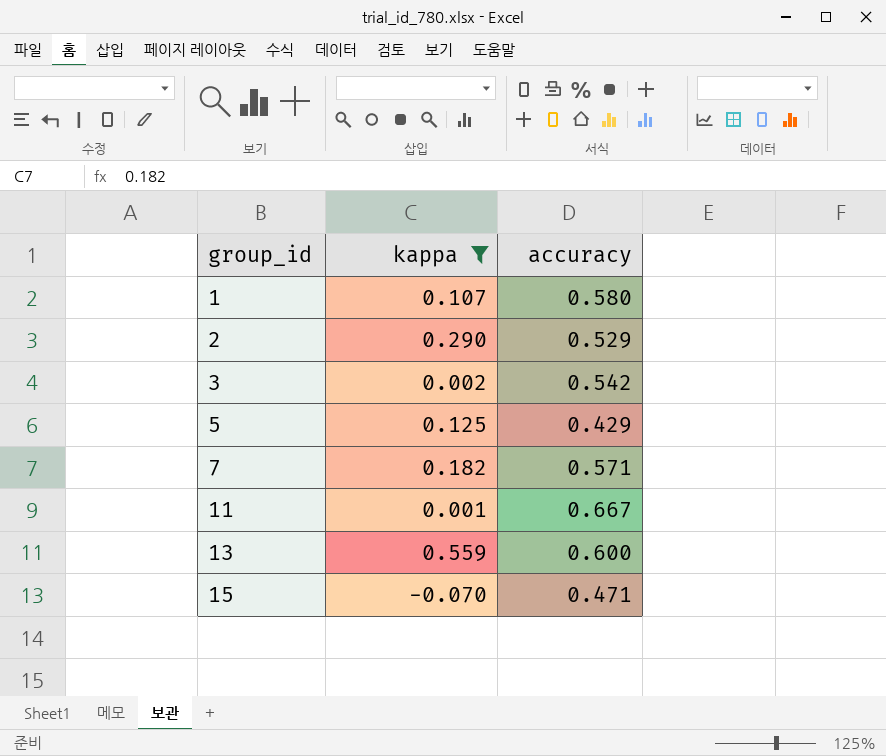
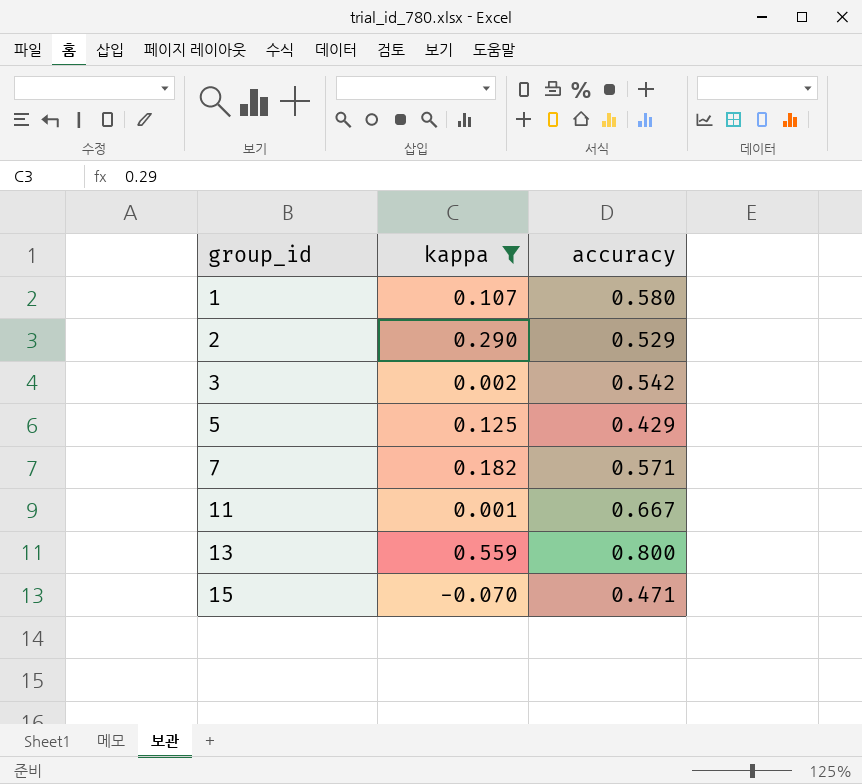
13 | accuracy: 0.600 -> 0.800

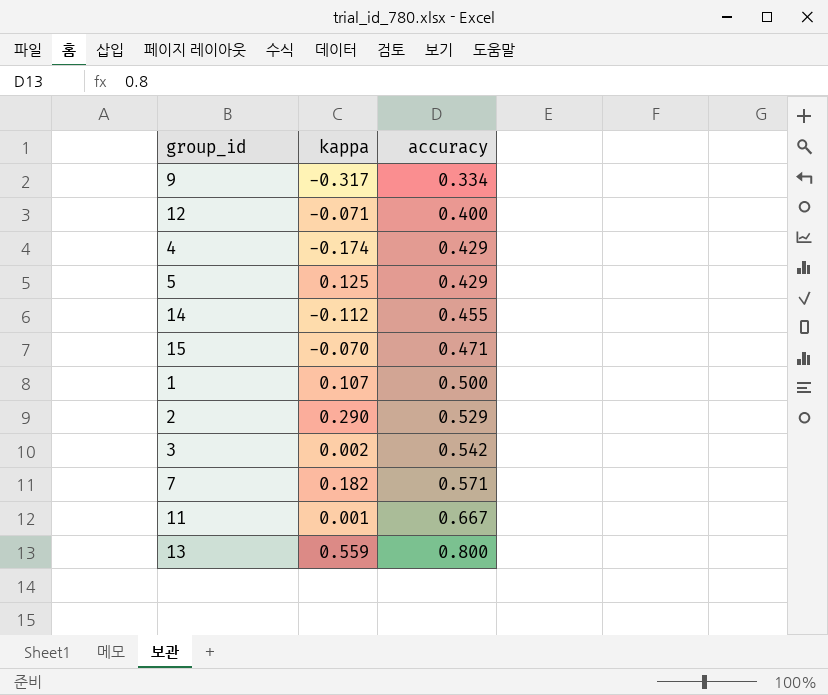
filter: kappa >= -0.070 -> none
row order: group_id ascending -> accuracy ascending
1 | accuracy: 0.580 -> 0.500

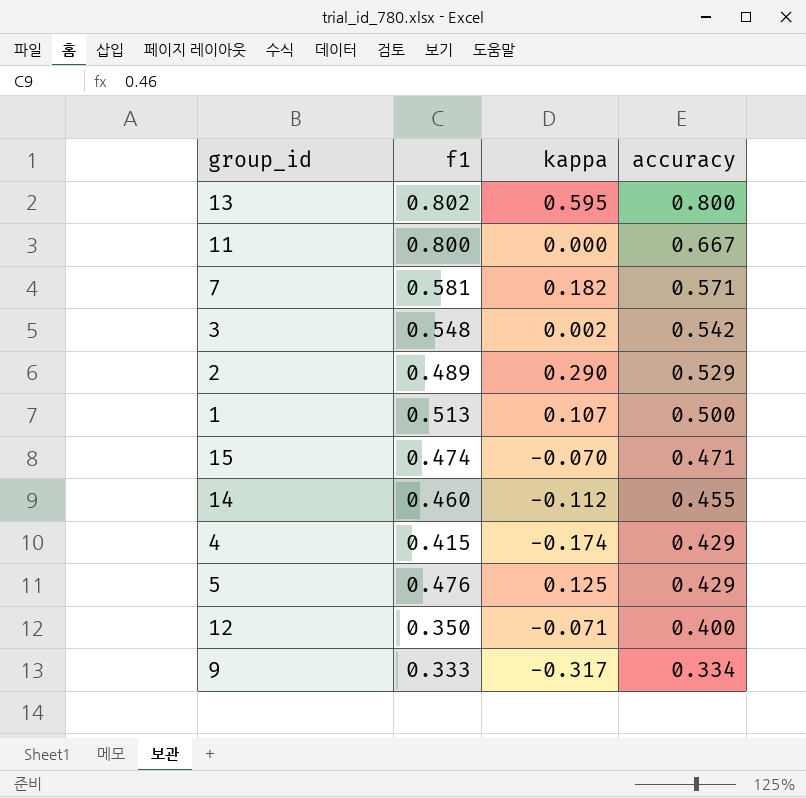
row order: accuracy ascending -> accuracy descending
column f1 | position: none -> 2
13 | kappa: 0.559 -> 0.595
11 | kappa: 0.001 -> 0.000

